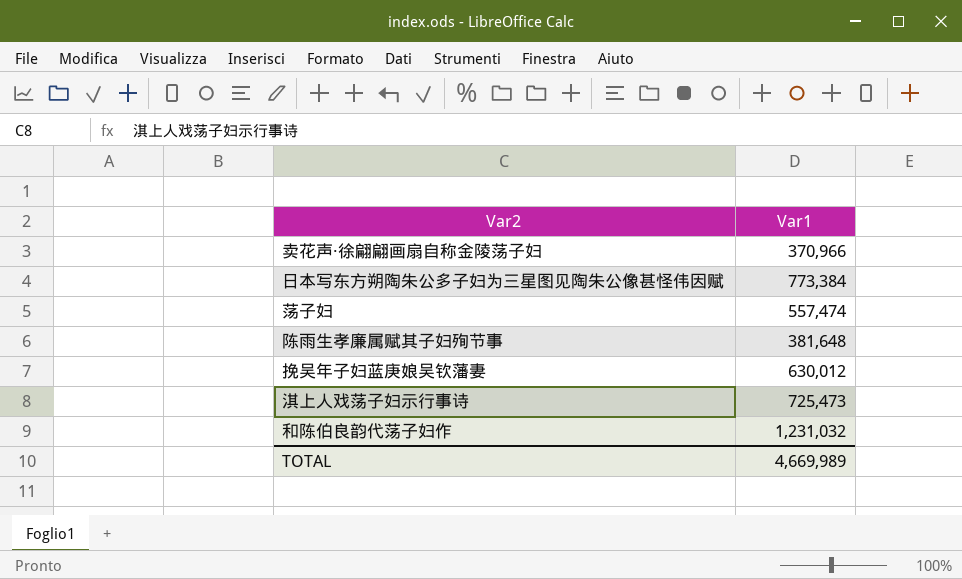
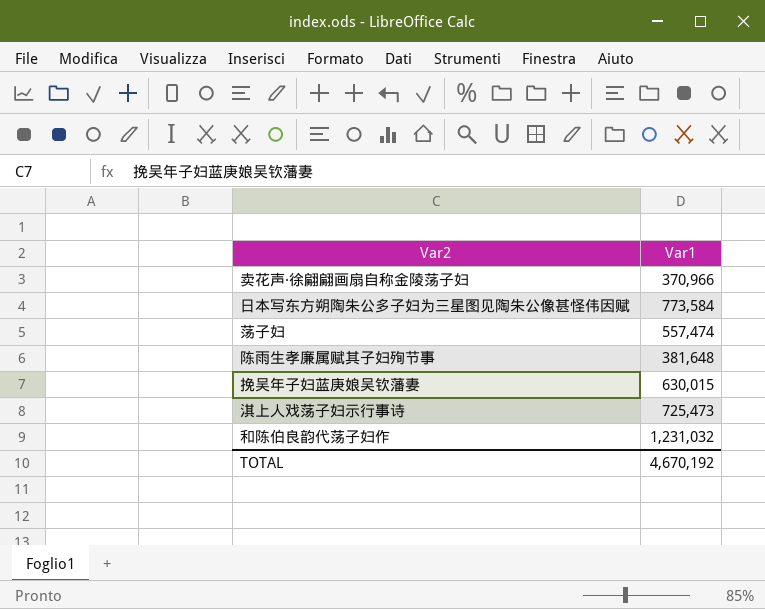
日本写东方朔陶朱公多子妇为三星图见陶朱公像甚怪伟因赋 | Var1: 773,384 -> 773,584
挽吴年子妇蓝庚娘吴钦藩妻 | Var1: 630,012 -> 630,015
TOTAL | Var1: 4,669,989 -> 4,670,192

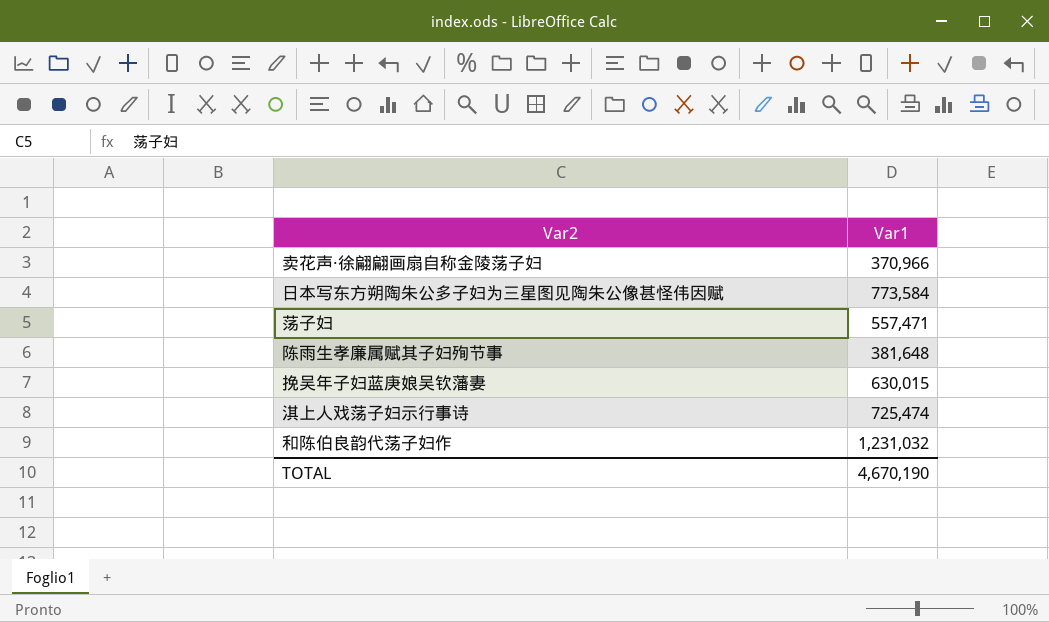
荡子妇 | Var1: 557,474 -> 557,471
淇上人戏荡子妇示行事诗 | Var1: 725,473 -> 725,474
TOTAL | Var1: 4,670,192 -> 4,670,190

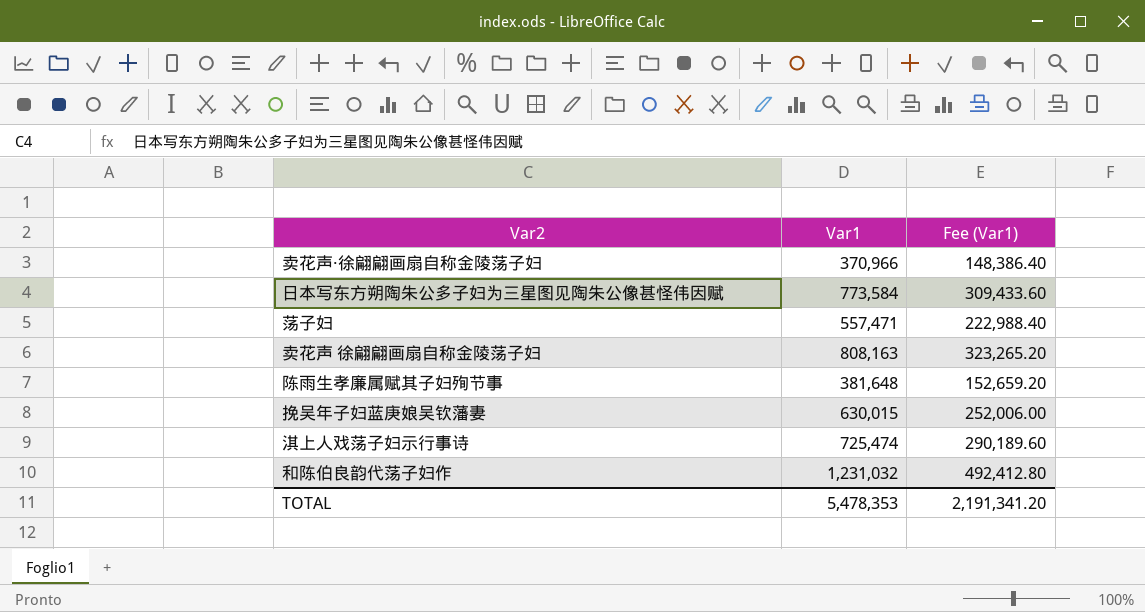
column Fee (Var1) | formula: none -> [Var1] * 0.4
row 卖花声 徐翩翩画扇自称金陵荡子妇: none -> 808,163 | 323,265.20
TOTAL | Var1: 4,670,190 -> 5,478,353

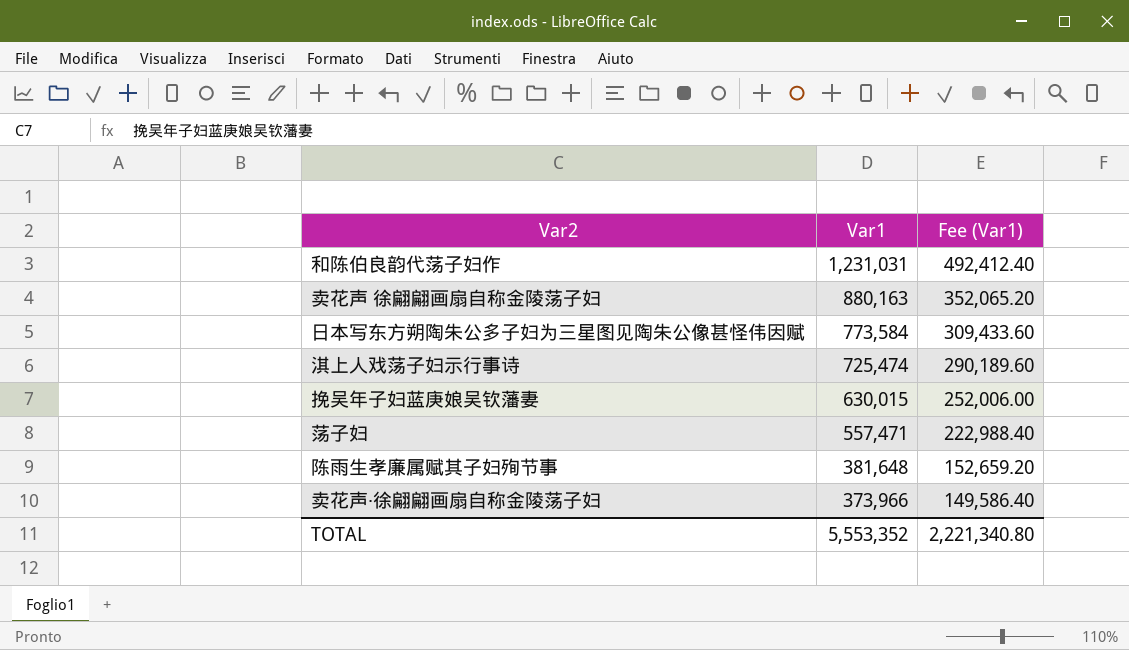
row order: none -> Var1 descending
和陈伯良韵代荡子妇作 | Var1: 1,231,032 -> 1,231,031
和陈伯良韵代荡子妇作 | Fee (Var1): 492,412.80 -> 492,412.40
卖花声 徐翩翩画扇自称金陵荡子妇 | Var1: 808,163 -> 880,163
卖花声 徐翩翩画扇自称金陵荡子妇 | Fee (Var1): 323,265.20 -> 352,065.20
卖花声·徐翩翩画扇自称金陵荡子妇 | Var1: 370,966 -> 373,966
卖花声·徐翩翩画扇自称金陵荡子妇 | Fee (Var1): 148,386.40 -> 149,586.40
TOTAL | Var1: 5,478,353 -> 5,553,352
TOTAL | Fee (Var1): 2,191,341.20 -> 2,221,340.80

